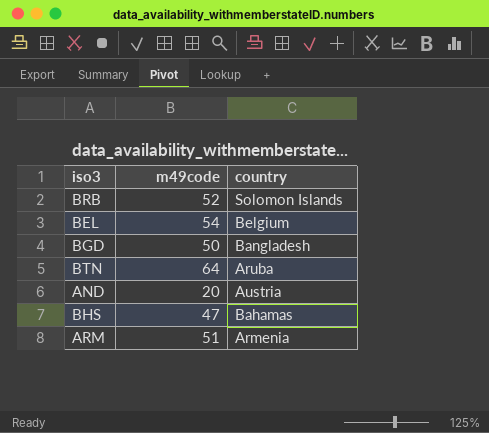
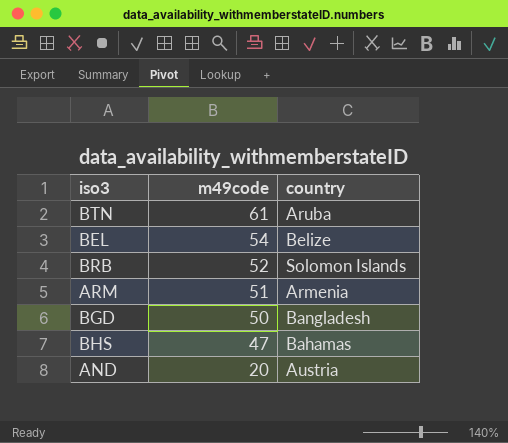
row order: none -> m49code descending
BTN | m49code: 64 -> 61
BEL | country: Belgium -> Belize

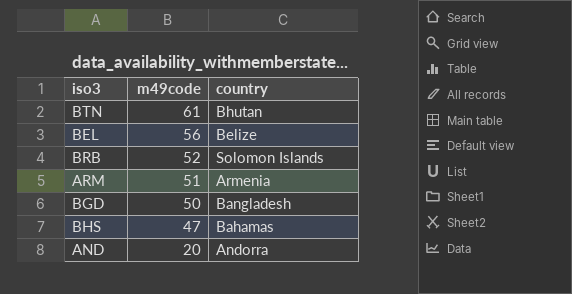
BTN | country: Aruba -> Bhutan
BEL | m49code: 54 -> 56
AND | country: Austria -> Andorra

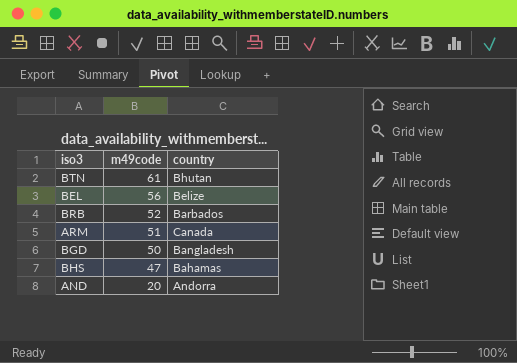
BRB | country: Solomon Islands -> Barbados
ARM | country: Armenia -> Canada

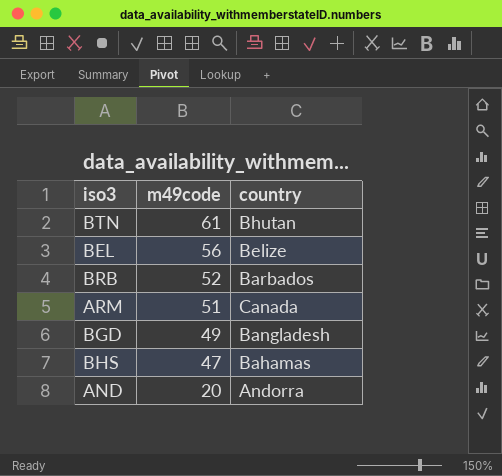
BGD | m49code: 50 -> 49

